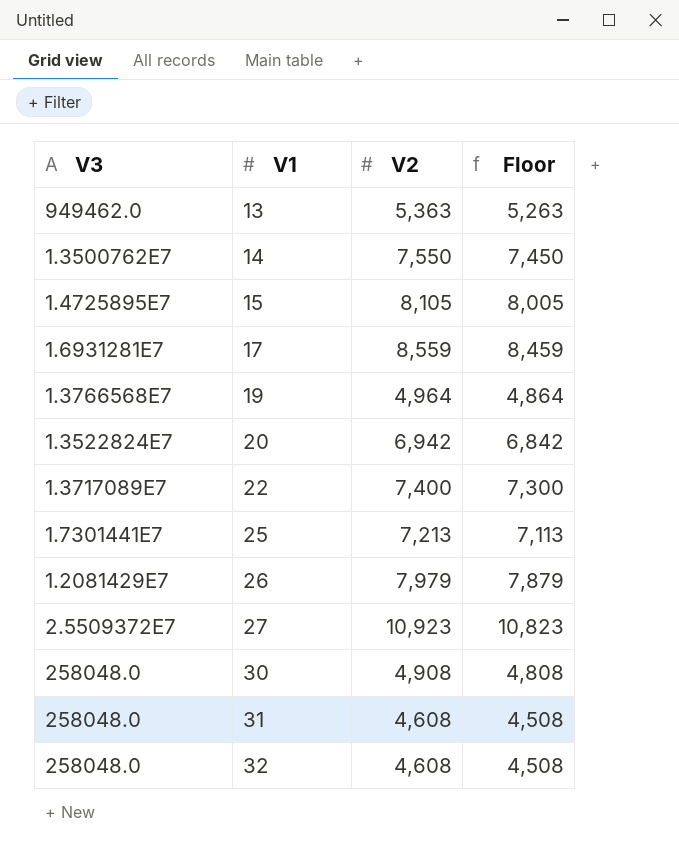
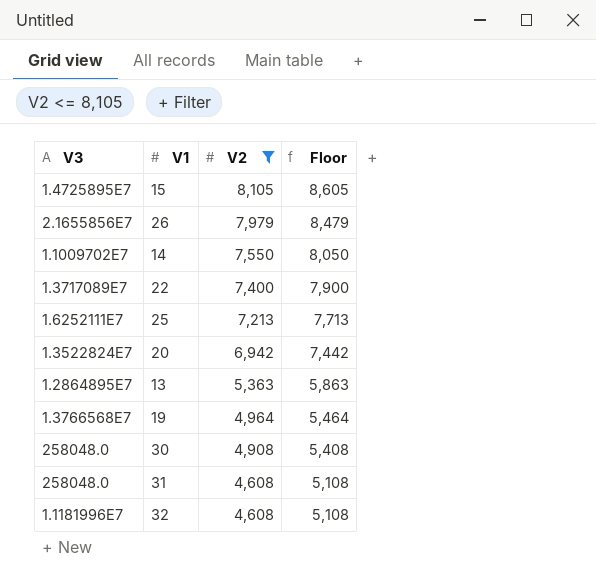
filter: none -> V2 <= 8,105
row order: V1 ascending -> V2 descending
column Floor | formula: [V2] - 100 -> [V2] + 500
26 | V3: 1.2081429E7 -> 2.1655856E7
14 | V3: 1.3500762E7 -> 1.1009702E7
25 | V3: 1.7301441E7 -> 1.6252111E7
13 | V3: 949462.0 -> 1.2864895E7
32 | V3: 258048.0 -> 1.1181996E7

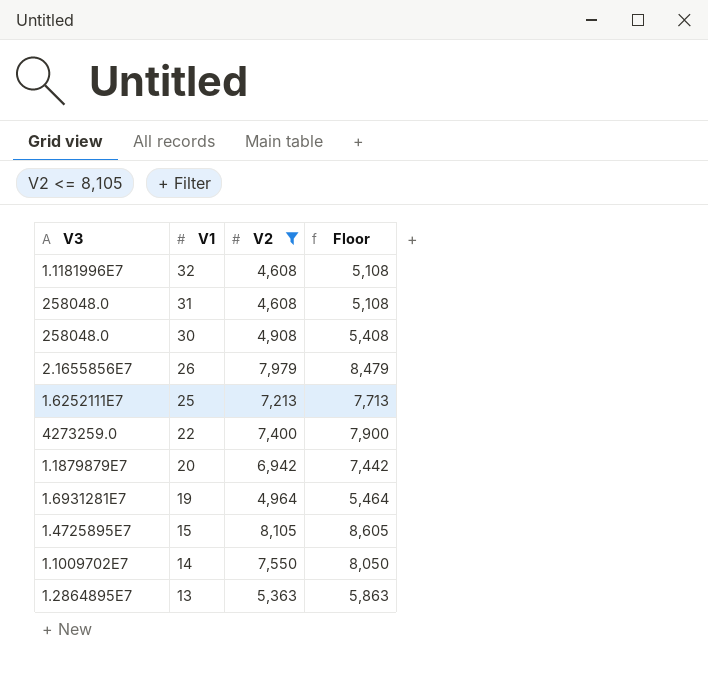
row order: V2 descending -> V1 descending
22 | V3: 1.3717089E7 -> 4273259.0
20 | V3: 1.3522824E7 -> 1.1879879E7
19 | V3: 1.3766568E7 -> 1.6931281E7

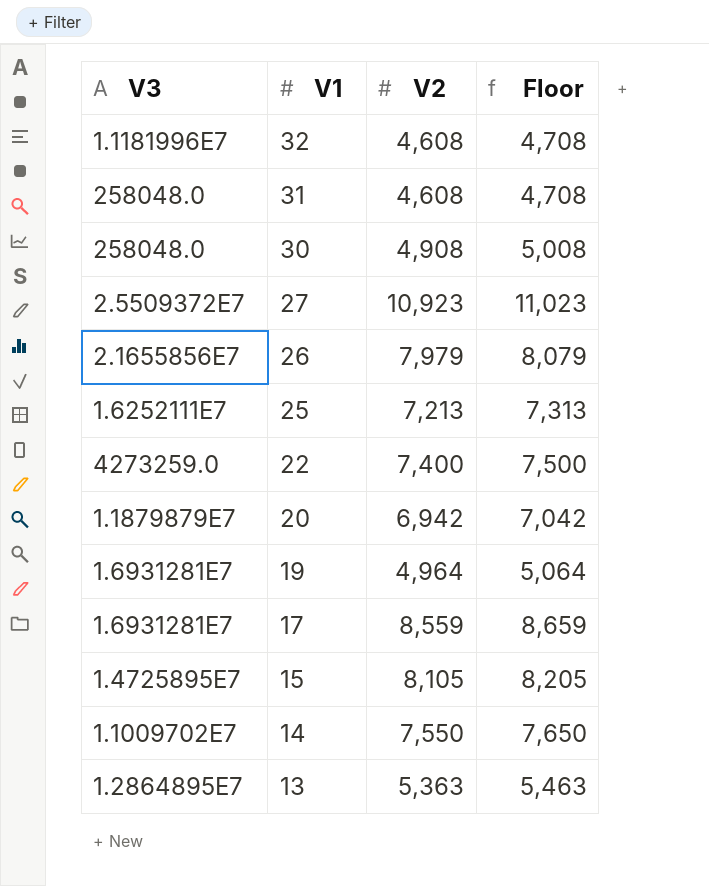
filter: V2 <= 8,105 -> none
column Floor | formula: [V2] + 500 -> [V2] + 100

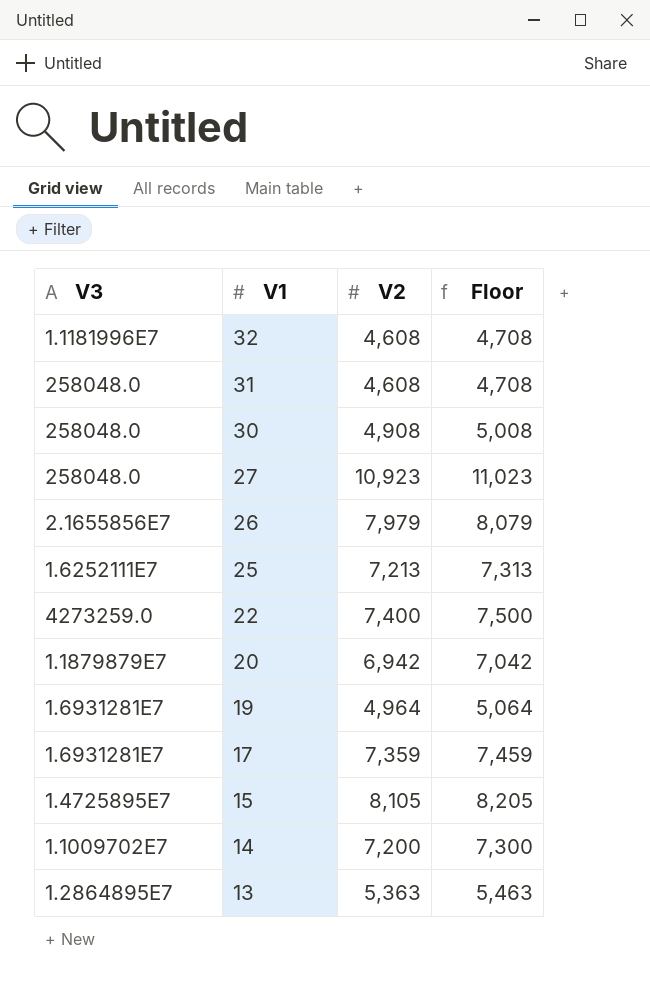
27 | V3: 2.5509372E7 -> 258048.0
17 | V2: 8,559 -> 7,359
17 | Floor: 8,659 -> 7,459
14 | V2: 7,550 -> 7,200
14 | Floor: 7,650 -> 7,300

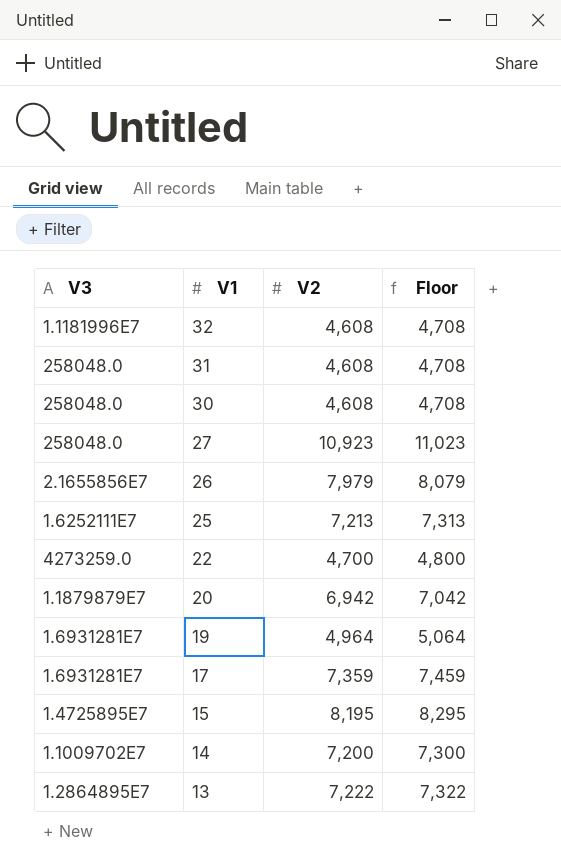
30 | V2: 4,908 -> 4,608
30 | Floor: 5,008 -> 4,708
22 | V2: 7,400 -> 4,700
22 | Floor: 7,500 -> 4,800
15 | V2: 8,105 -> 8,195
15 | Floor: 8,205 -> 8,295
13 | V2: 5,363 -> 7,222
13 | Floor: 5,463 -> 7,322

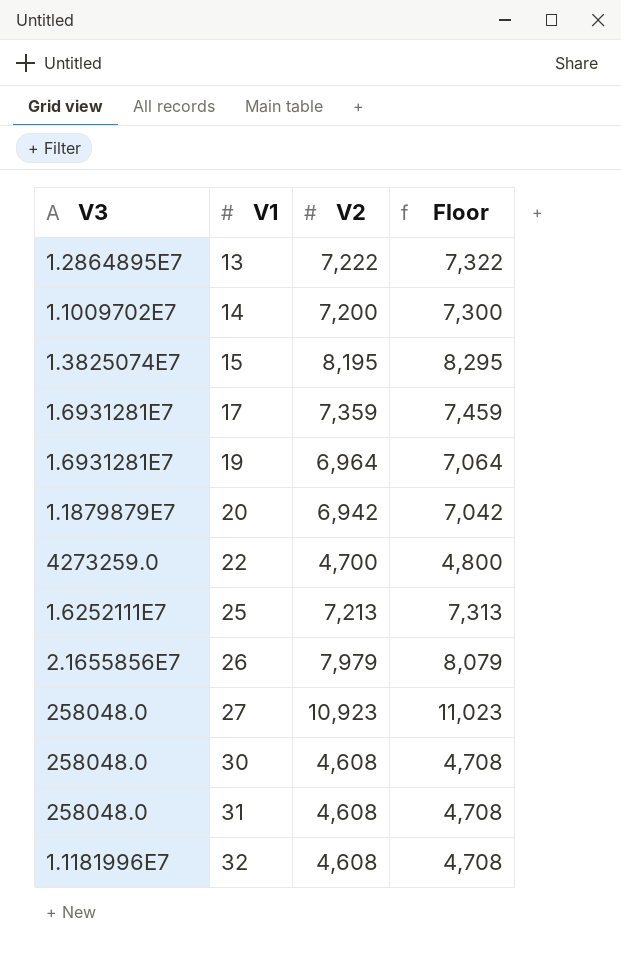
row order: V1 descending -> V1 ascending
15 | V3: 1.4725895E7 -> 1.3825074E7
19 | V2: 4,964 -> 6,964
19 | Floor: 5,064 -> 7,064

